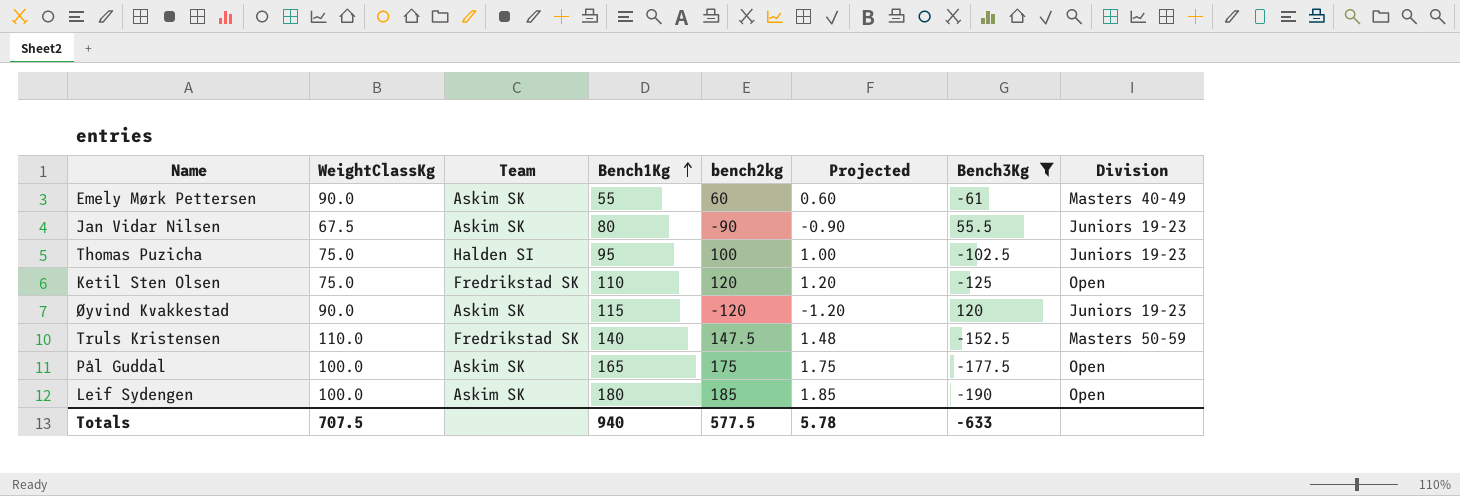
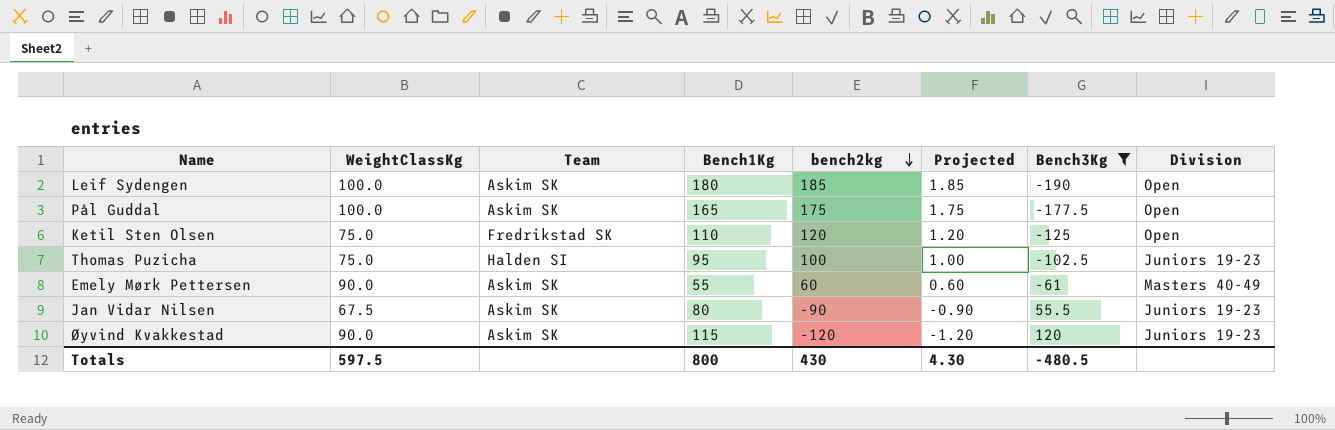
row order: Bench1Kg ascending -> bench2kg descending
row Truls Kristensen: 110.0 | Fredrikstad SK | 140 | 147.5 | 1.48 | -152.5 | Masters 50-59 -> none
Totals | WeightClassKg: 707.5 -> 597.5
Totals | Bench1Kg: 940 -> 800
Totals | bench2kg: 577.5 -> 430
Totals | Projected: 5.78 -> 4.30
Totals | Bench3Kg: -633 -> -480.5

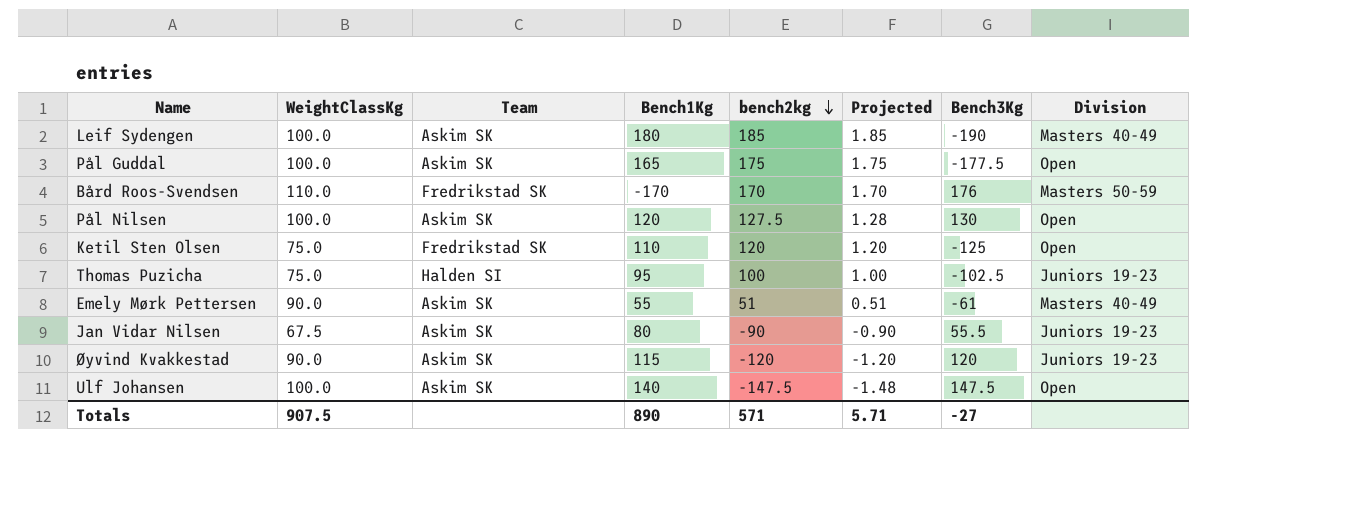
filter: Bench3Kg <= 120 -> none
Leif Sydengen | Division: Open -> Masters 40-49
Emely Mørk Pettersen | bench2kg: 60 -> 51
Emely Mørk Pettersen | Projected: 0.60 -> 0.51
Totals | WeightClassKg: 597.5 -> 907.5
Totals | Bench1Kg: 800 -> 890
Totals | bench2kg: 430 -> 571
Totals | Projected: 4.30 -> 5.71
Totals | Bench3Kg: -480.5 -> -27

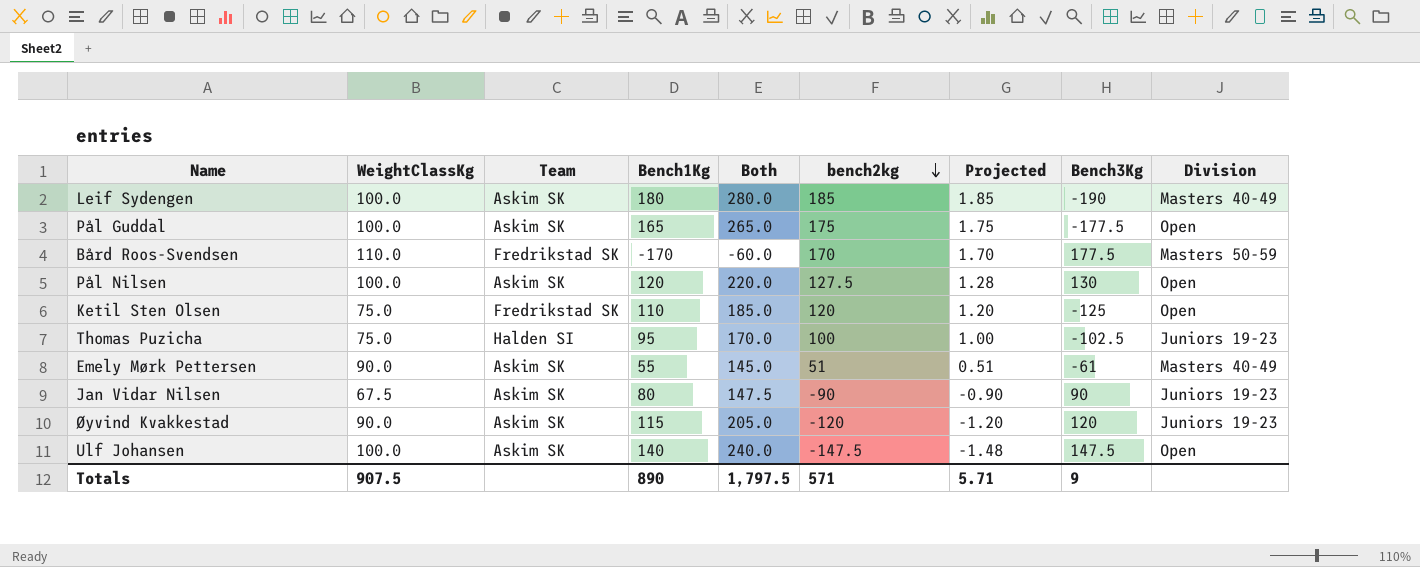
column Both | formula: none -> [WeightClassKg] + [Bench1Kg]
Bård Roos-Svendsen | Bench3Kg: 176 -> 177.5
Jan Vidar Nilsen | Bench3Kg: 55.5 -> 90
Totals | Bench3Kg: -27 -> 9

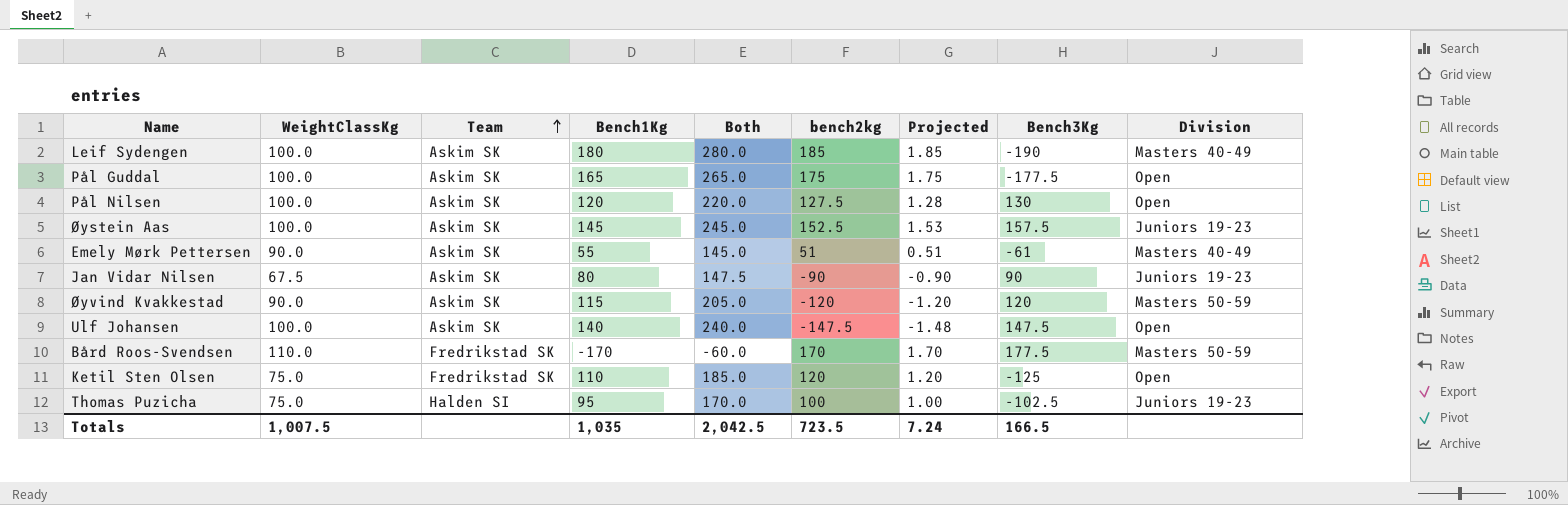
row order: bench2kg descending -> Team ascending
row Øystein Aas: none -> 100.0 | Askim SK | 145 | 245.0 | 152.5 | 1.53 | 157.5 | Juniors 19-23
Øyvind Kvakkestad | Division: Juniors 19-23 -> Masters 50-59
Totals | WeightClassKg: 907.5 -> 1,007.5
Totals | Bench1Kg: 890 -> 1,035
Totals | Both: 1,797.5 -> 2,042.5
Totals | bench2kg: 571 -> 723.5
Totals | Projected: 5.71 -> 7.24
Totals | Bench3Kg: 9 -> 166.5

